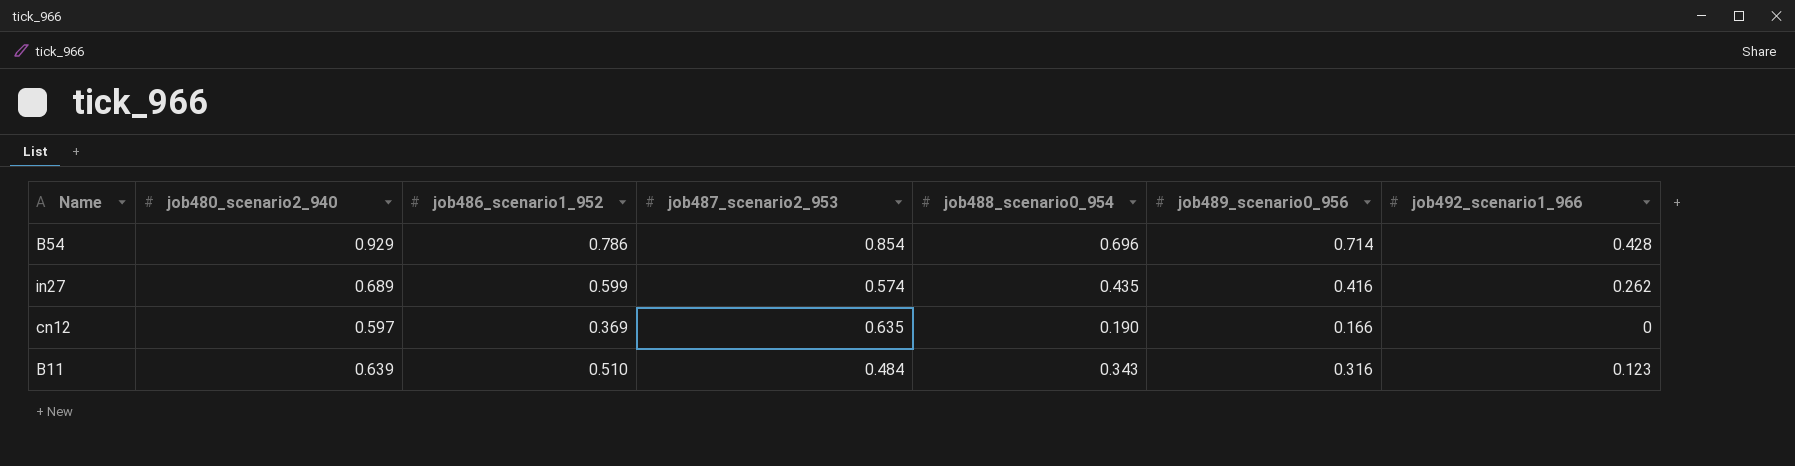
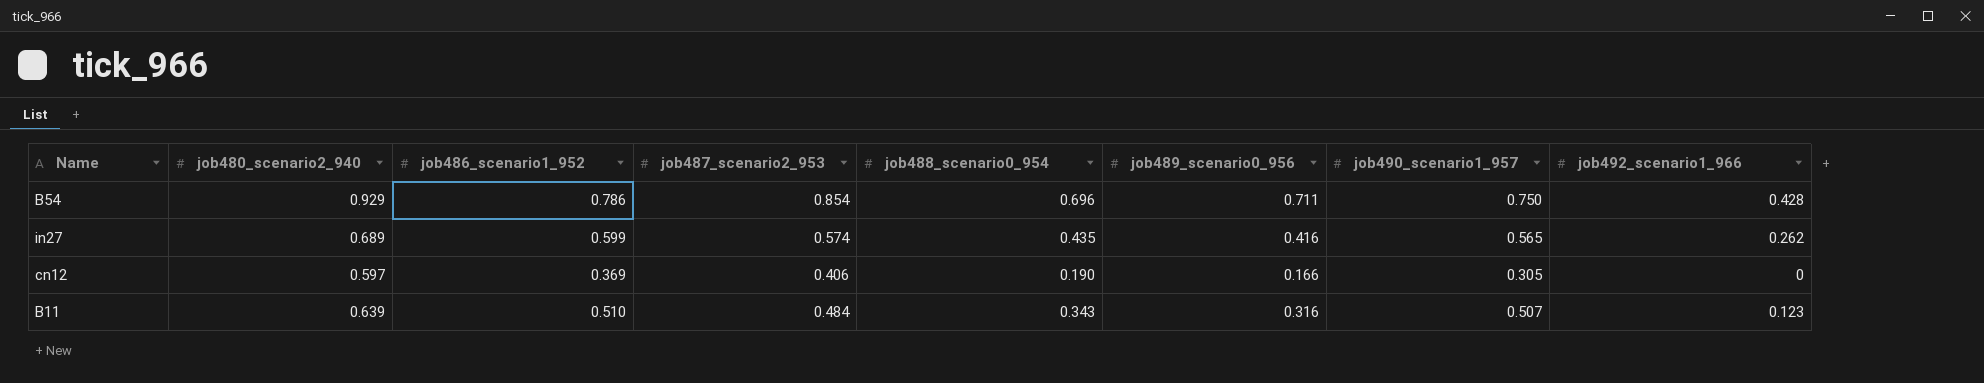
column job490_scenario1_957 | position: none -> 7
B54 | job489_scenario0_956: 0.714 -> 0.711
cn12 | job487_scenario2_953: 0.635 -> 0.406

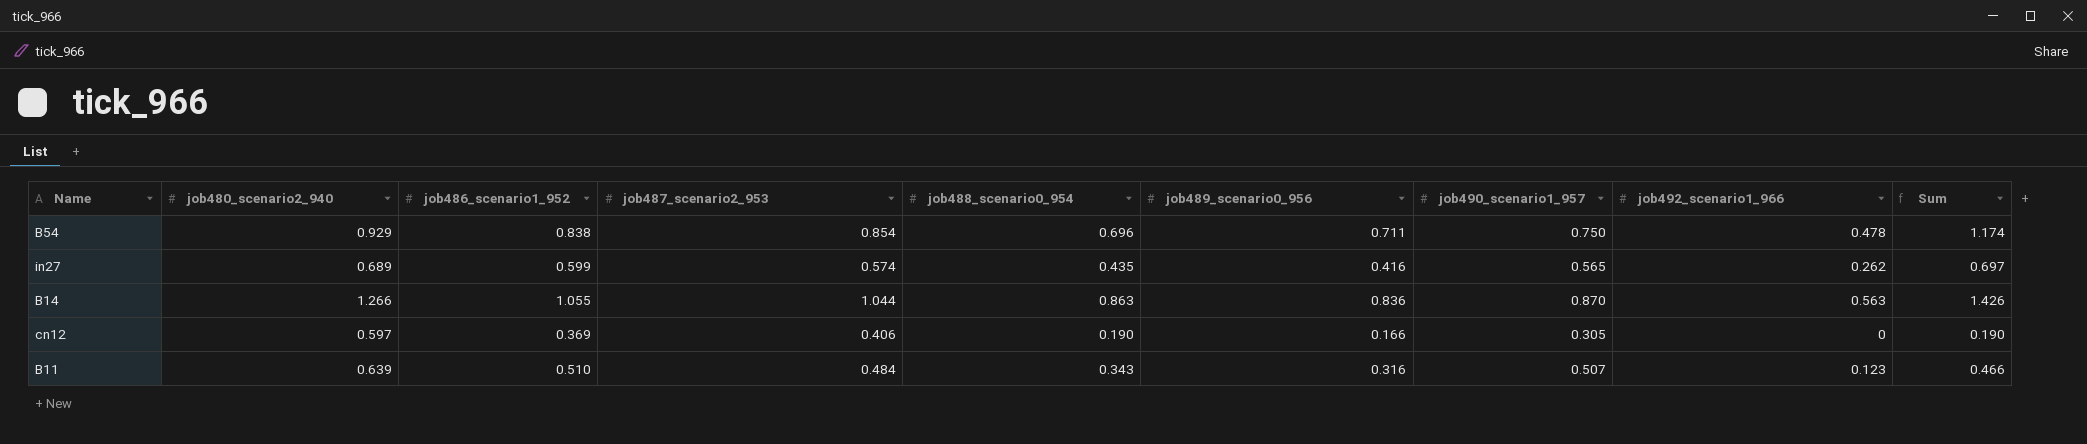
column Sum | formula: none -> [job488_scenario0_954] + [job492_scenario1_966]
B54 | job486_scenario1_952: 0.786 -> 0.838
B54 | job492_scenario1_966: 0.428 -> 0.478
row B14: none -> 1.266 | 1.055 | 1.044 | 0.863 | 0.836 | 0.870 | 0.563 | 1.426

